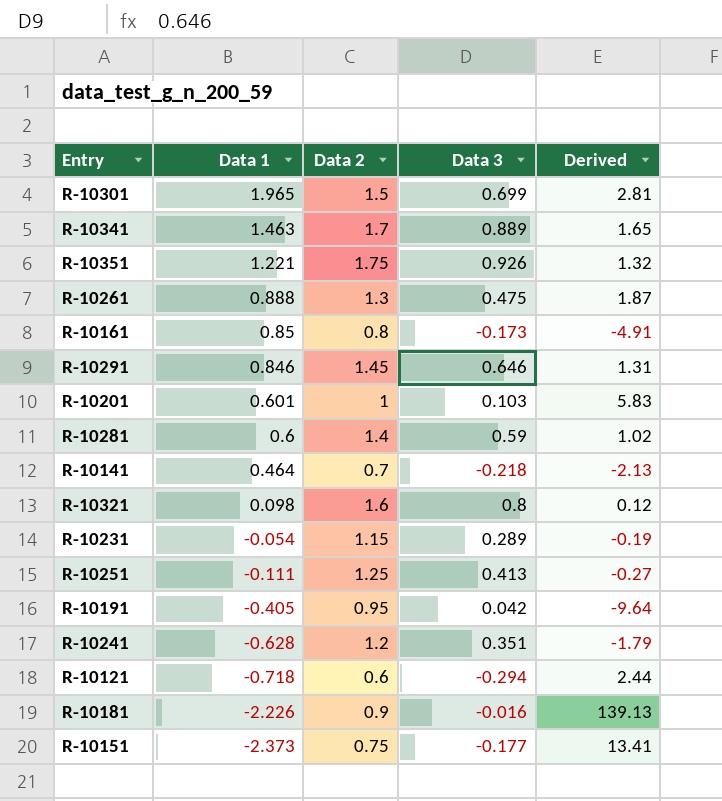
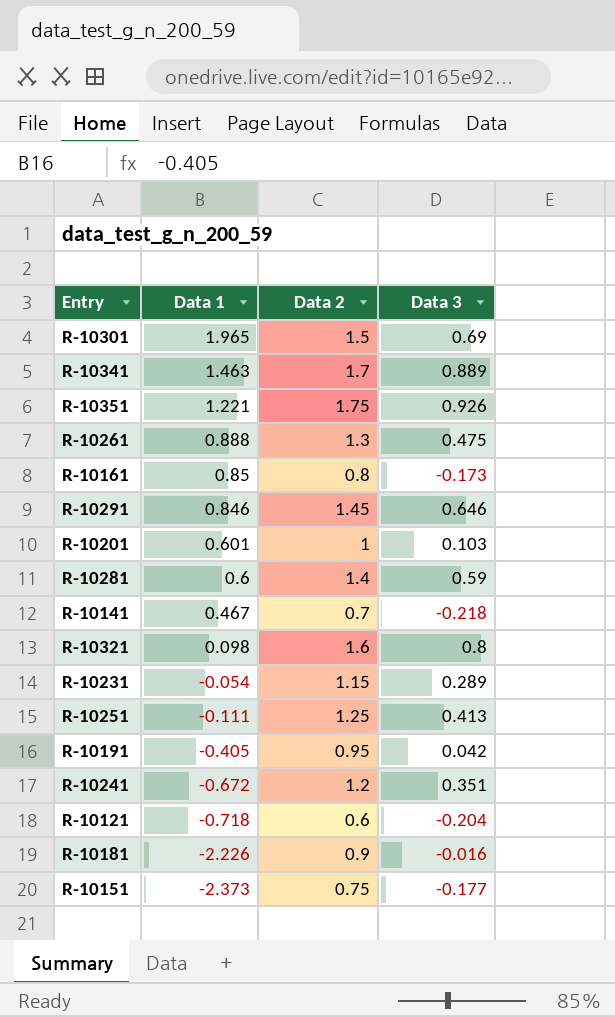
column Derived | formula: [Data 1] / [Data 3] -> none
R-10301 | Data 3: 0.699 -> 0.69
R-10141 | Data 1: 0.464 -> 0.467
R-10241 | Data 1: -0.628 -> -0.672
R-10121 | Data 3: -0.294 -> -0.204

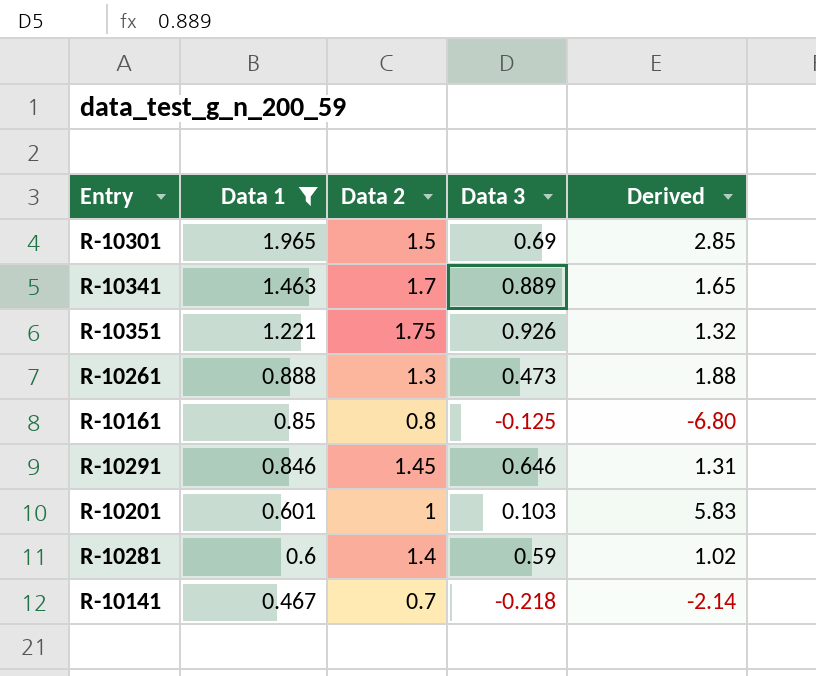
filter: none -> Data 1 >= 0.467
column Derived | formula: none -> [Data 1] / [Data 3]
R-10261 | Data 3: 0.475 -> 0.473
R-10161 | Data 3: -0.173 -> -0.125

